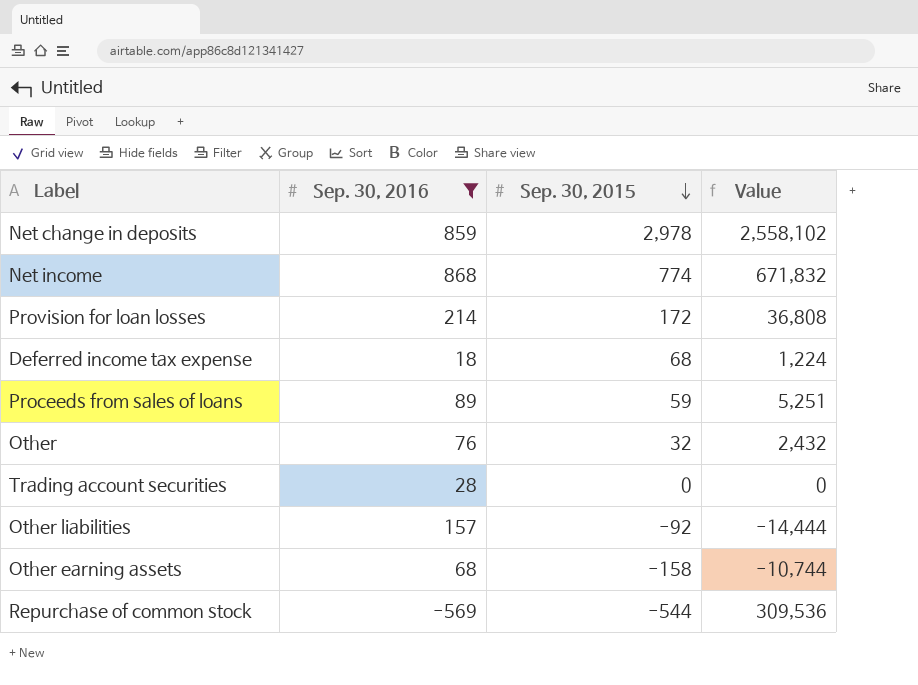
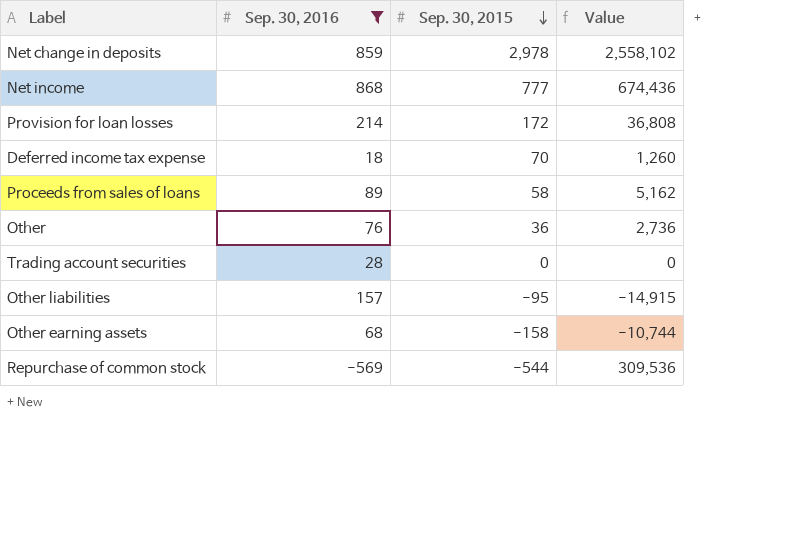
Net income | Sep. 30, 2015: 774 -> 777
Net income | Value: 671,832 -> 674,436
Deferred income tax expense | Sep. 30, 2015: 68 -> 70
Deferred income tax expense | Value: 1,224 -> 1,260
Proceeds from sales of loans | Sep. 30, 2015: 59 -> 58
Proceeds from sales of loans | Value: 5,251 -> 5,162
Other | Sep. 30, 2015: 32 -> 36
Other | Value: 2,432 -> 2,736
Other liabilities | Sep. 30, 2015: -92 -> -95
Other liabilities | Value: -14,444 -> -14,915

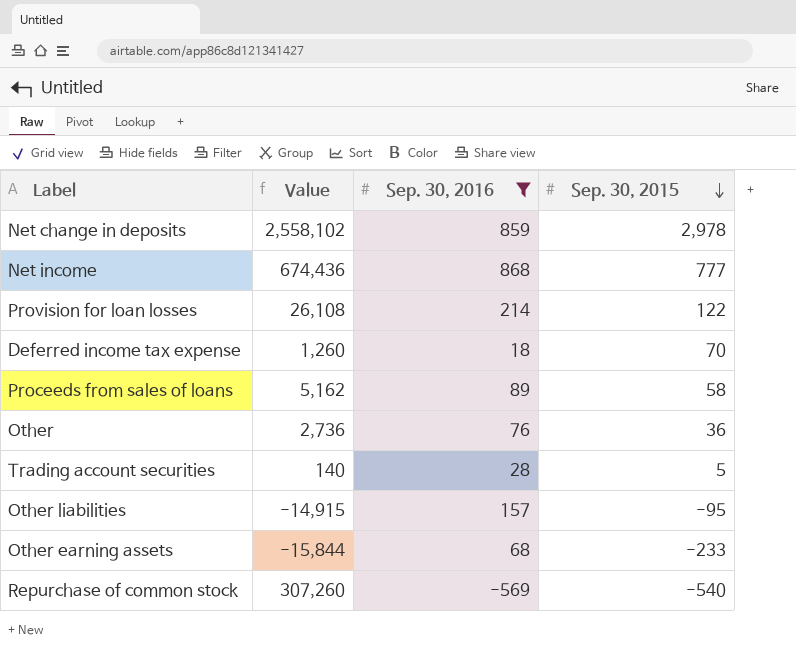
column Value | position: 4 -> 2
Provision for loan losses | Value: 36,808 -> 26,108
Provision for loan losses | Sep. 30, 2015: 172 -> 122
Trading account securities | Value: 0 -> 140
Trading account securities | Sep. 30, 2015: 0 -> 5
Other earning assets | Value: -10,744 -> -15,844
Other earning assets | Sep. 30, 2015: -158 -> -233
Repurchase of common stock | Value: 309,536 -> 307,260
Repurchase of common stock | Sep. 30, 2015: -544 -> -540

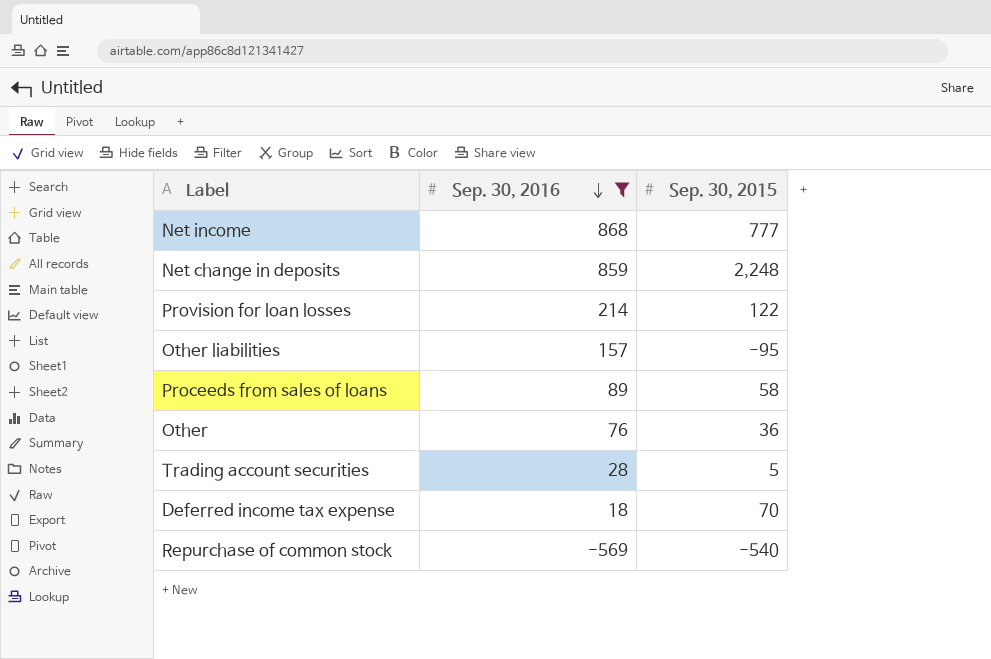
row order: Sep. 30, 2015 descending -> Sep. 30, 2016 descending
column Value | formula: [Sep. 30, 2016] * [Sep. 30, 2015] -> none
row Other earning assets: -15,844 | 68 | -233 -> none
Net change in deposits | Sep. 30, 2015: 2,978 -> 2,248

